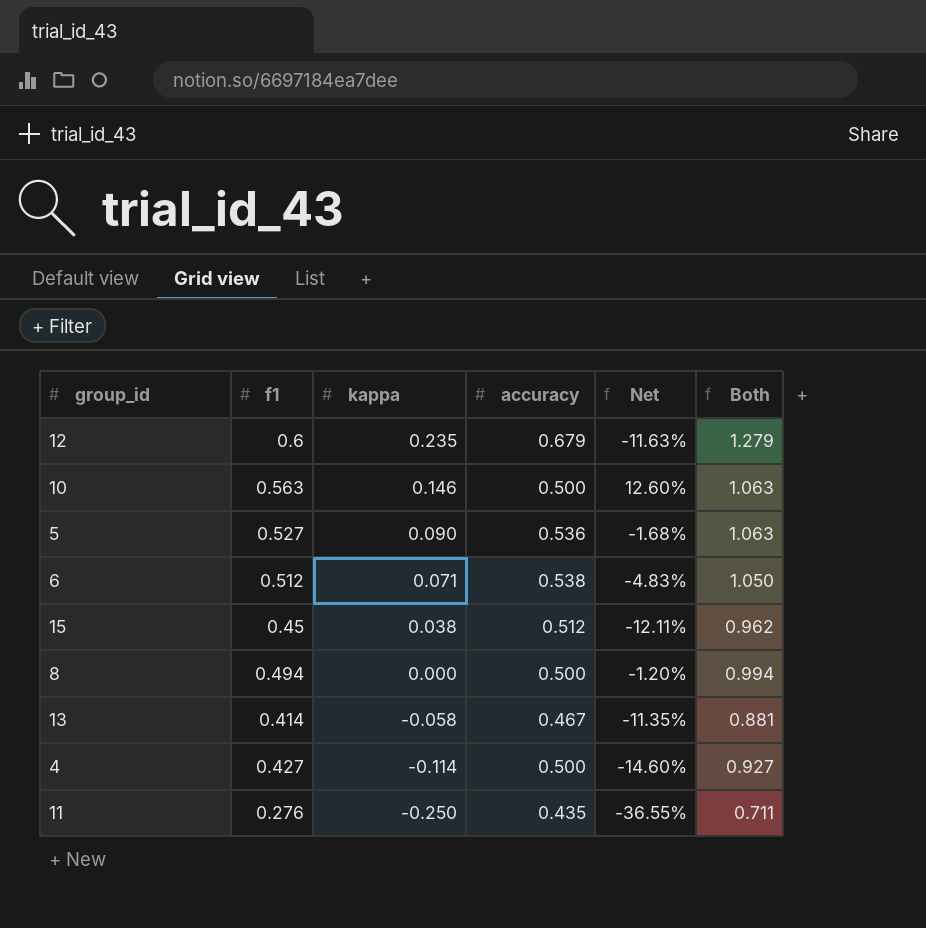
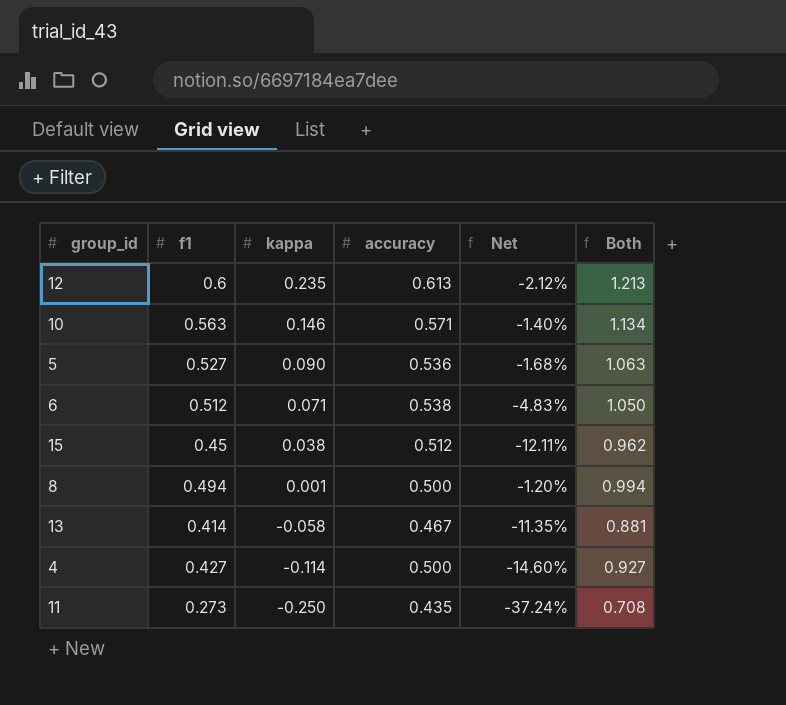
12 | accuracy: 0.679 -> 0.613
12 | Net: -11.63% -> -2.12%
12 | Both: 1.279 -> 1.213
10 | accuracy: 0.500 -> 0.571
10 | Net: 12.60% -> -1.40%
10 | Both: 1.063 -> 1.134
8 | kappa: 0.000 -> 0.001
11 | f1: 0.276 -> 0.273
11 | Net: -36.55% -> -37.24%
11 | Both: 0.711 -> 0.708

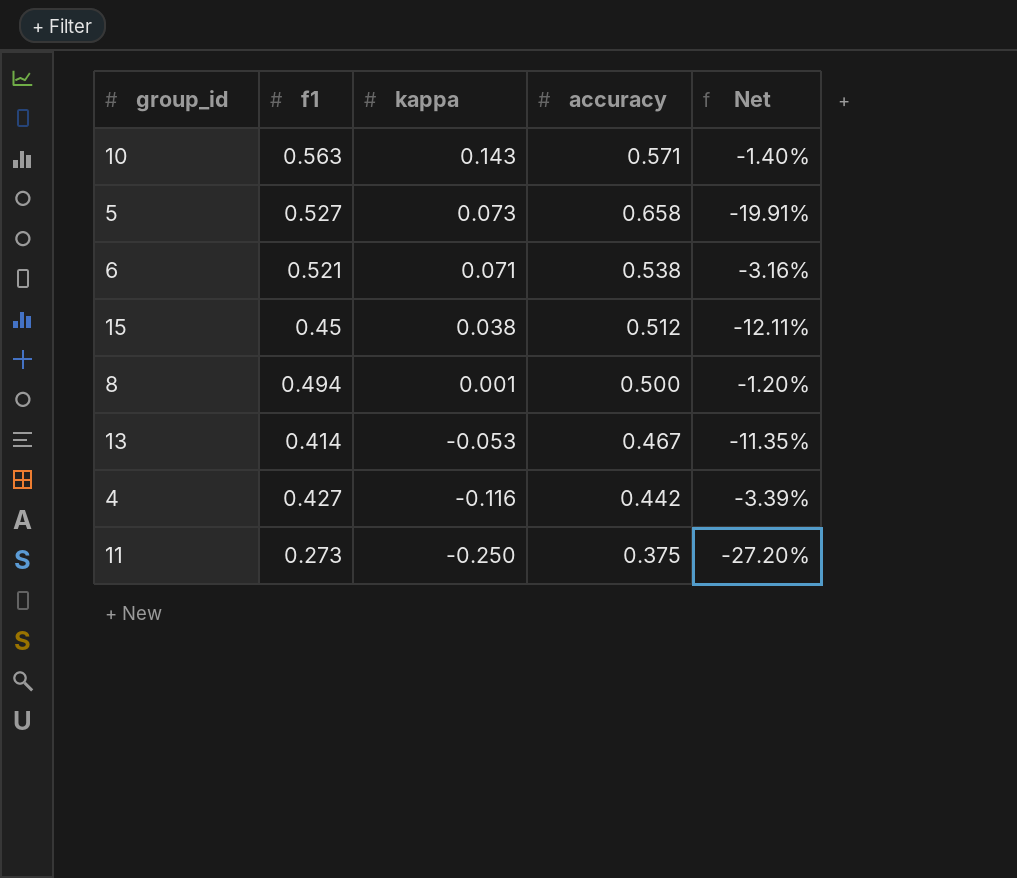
column Both | formula: [f1] + [accuracy] -> none
row 12: 0.6 | 0.235 | 0.613 | -2.12% | 1.213 -> none
10 | kappa: 0.146 -> 0.143
5 | kappa: 0.090 -> 0.073
5 | accuracy: 0.536 -> 0.658
5 | Net: -1.68% -> -19.91%
6 | f1: 0.512 -> 0.521
6 | Net: -4.83% -> -3.16%
13 | kappa: -0.058 -> -0.053
4 | kappa: -0.114 -> -0.116
4 | accuracy: 0.500 -> 0.442
4 | Net: -14.60% -> -3.39%
11 | accuracy: 0.435 -> 0.375
11 | Net: -37.24% -> -27.20%

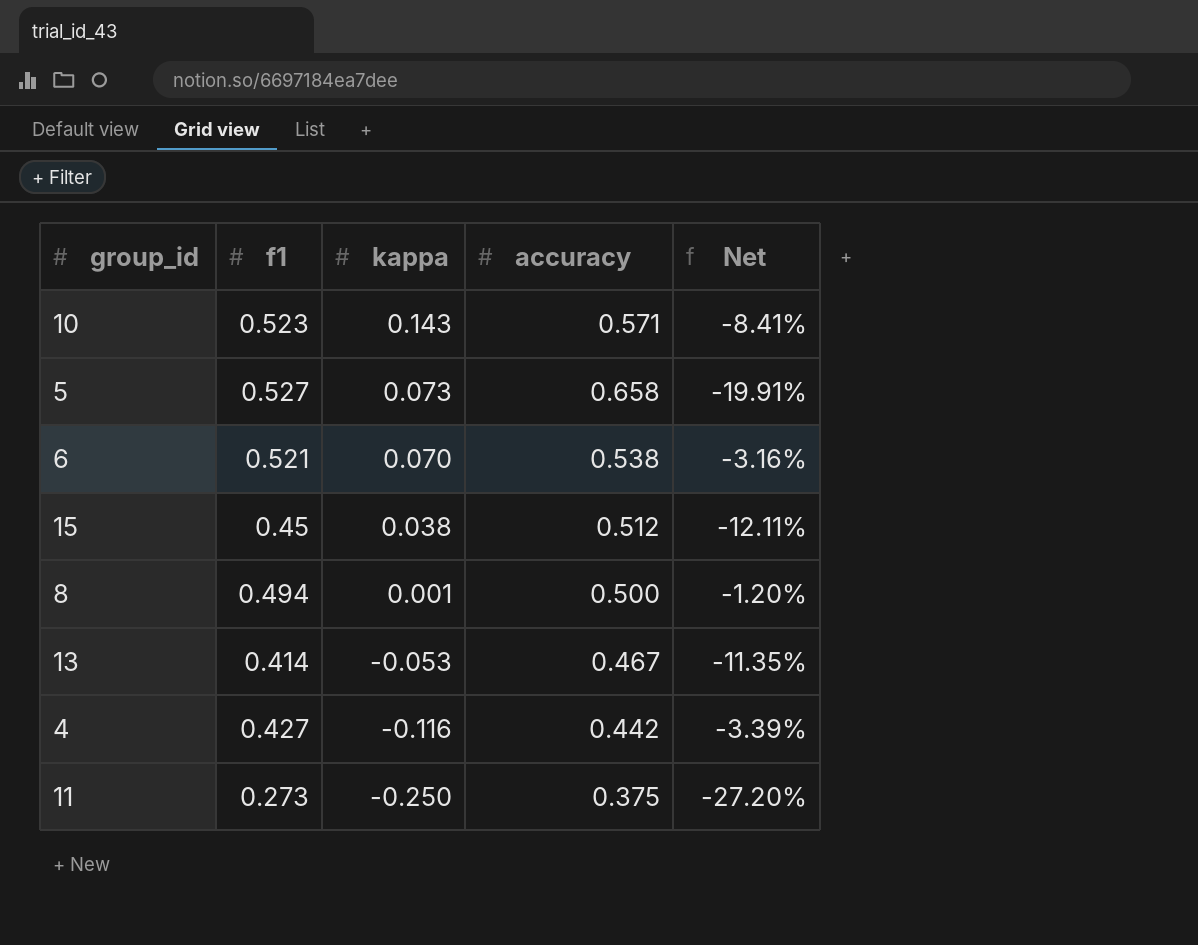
10 | f1: 0.563 -> 0.523
10 | Net: -1.40% -> -8.41%
6 | kappa: 0.071 -> 0.070

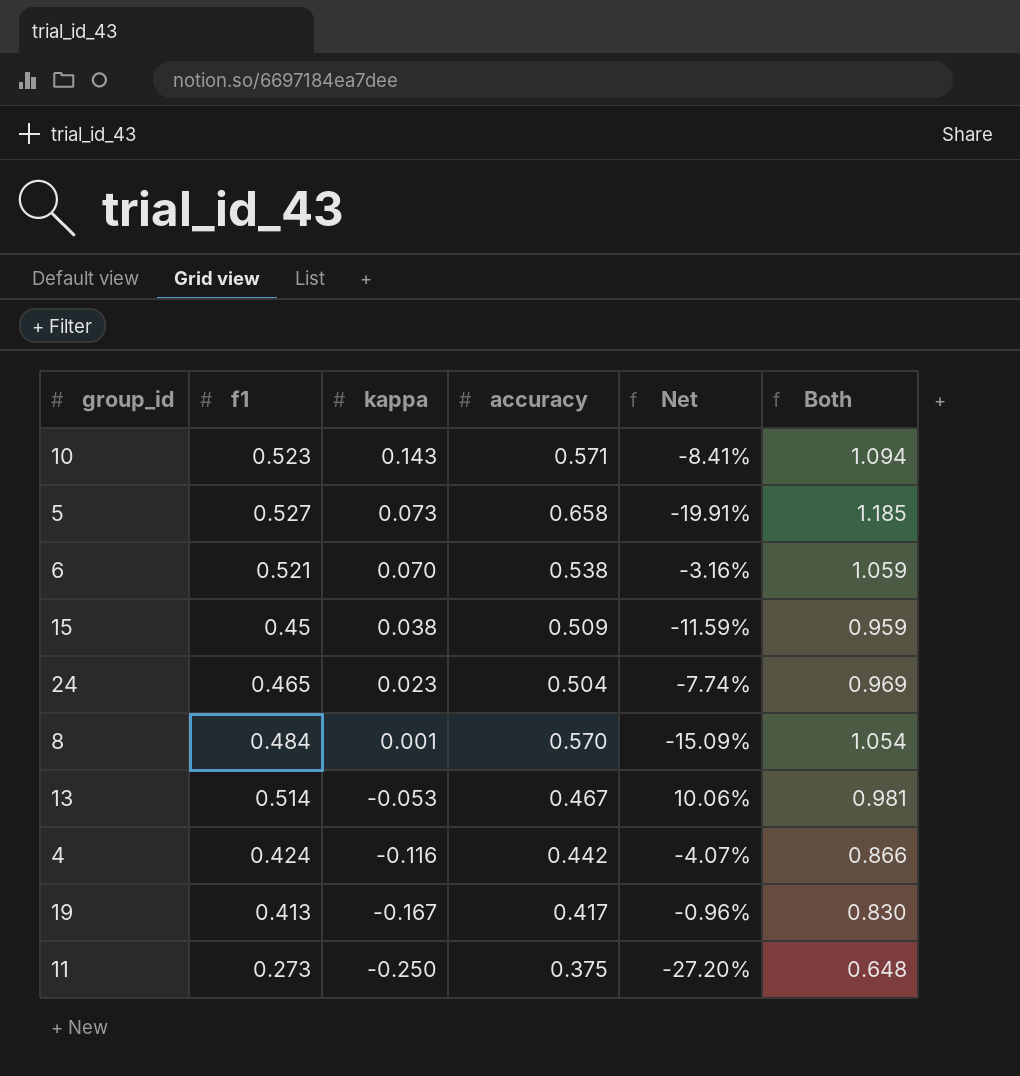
column Both | formula: none -> [f1] + [accuracy]
15 | accuracy: 0.512 -> 0.509
15 | Net: -12.11% -> -11.59%
row 24: none -> 0.465 | 0.023 | 0.504 | -7.74% | 0.969
8 | f1: 0.494 -> 0.484
8 | accuracy: 0.500 -> 0.570
8 | Net: -1.20% -> -15.09%
13 | f1: 0.414 -> 0.514
13 | Net: -11.35% -> 10.06%
4 | f1: 0.427 -> 0.424
4 | Net: -3.39% -> -4.07%
row 19: none -> 0.413 | -0.167 | 0.417 | -0.96% | 0.830

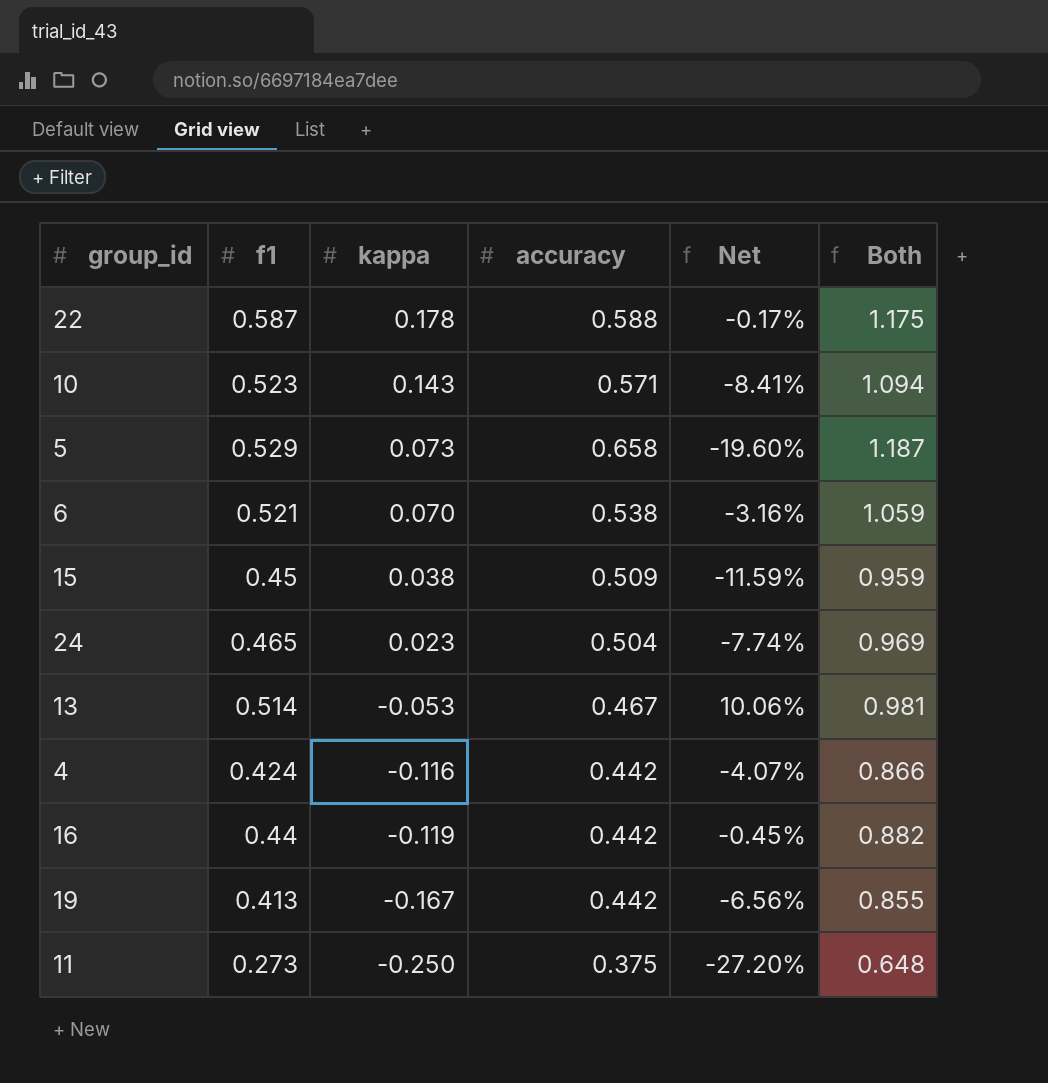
row 8: 0.484 | 0.001 | 0.570 | -15.09% | 1.054 -> none
row 22: none -> 0.587 | 0.178 | 0.588 | -0.17% | 1.175
5 | f1: 0.527 -> 0.529
5 | Net: -19.91% -> -19.60%
5 | Both: 1.185 -> 1.187
row 16: none -> 0.44 | -0.119 | 0.442 | -0.45% | 0.882
19 | accuracy: 0.417 -> 0.442
19 | Net: -0.96% -> -6.56%
19 | Both: 0.830 -> 0.855

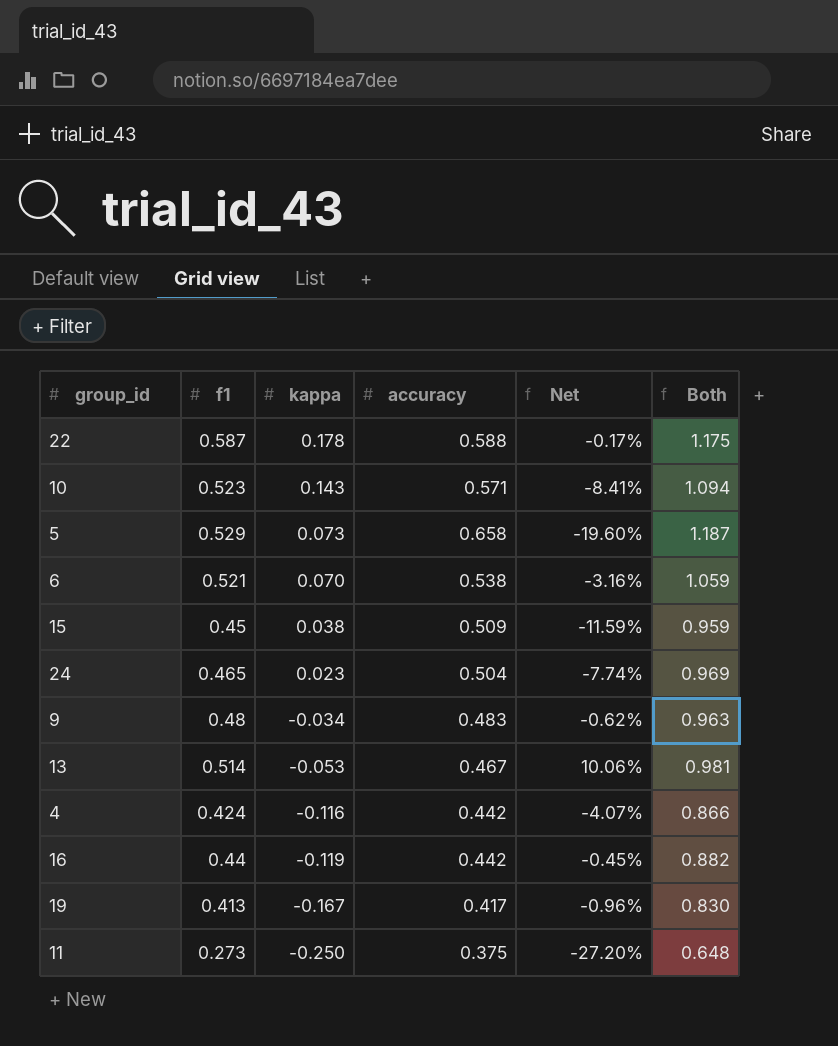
row 9: none -> 0.48 | -0.034 | 0.483 | -0.62% | 0.963
19 | accuracy: 0.442 -> 0.417
19 | Net: -6.56% -> -0.96%
19 | Both: 0.855 -> 0.830

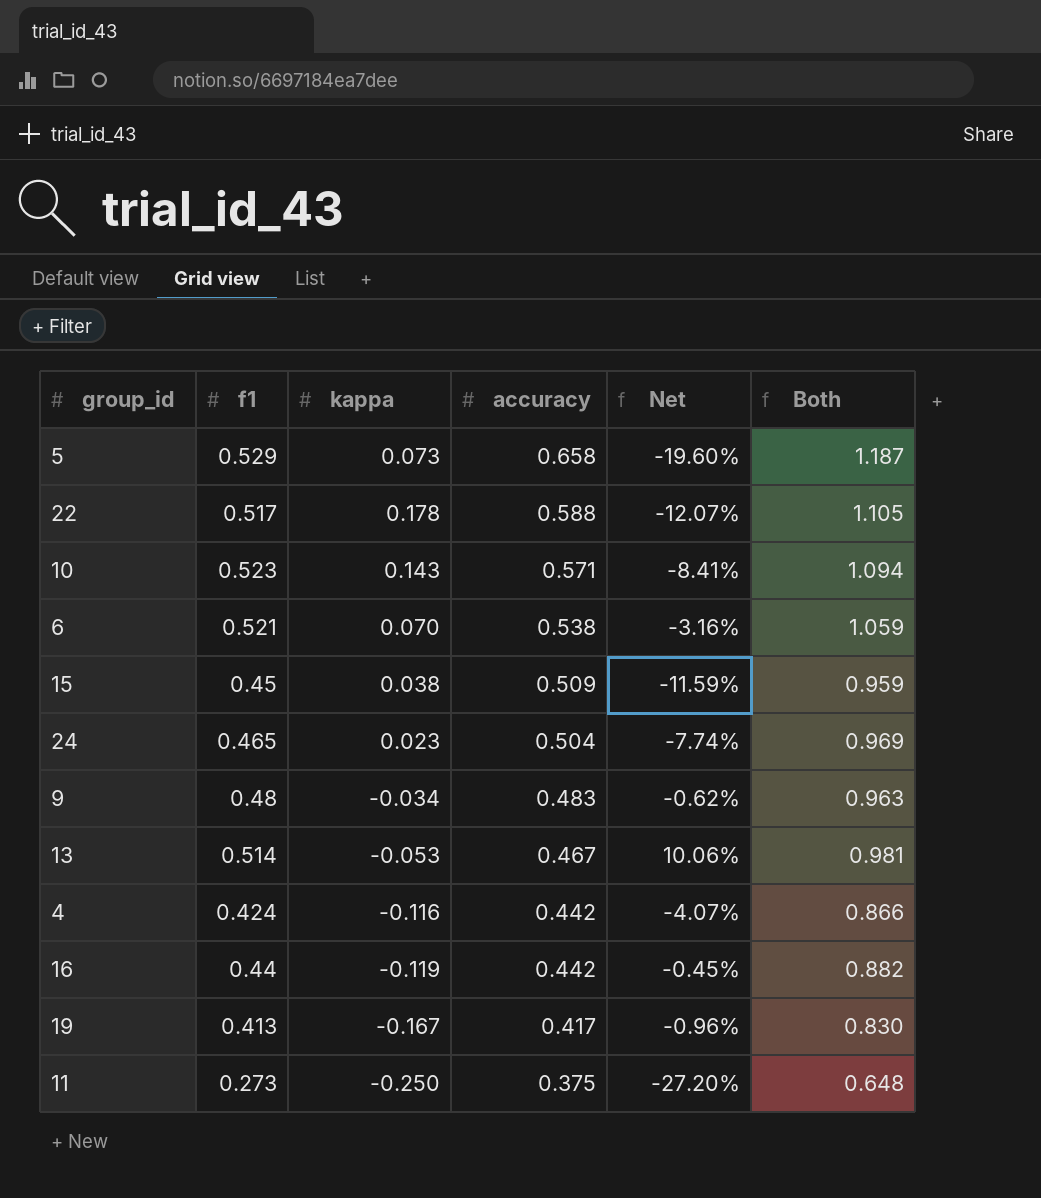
row order: kappa descending -> accuracy descending
22 | f1: 0.587 -> 0.517
22 | Net: -0.17% -> -12.07%
22 | Both: 1.175 -> 1.105

